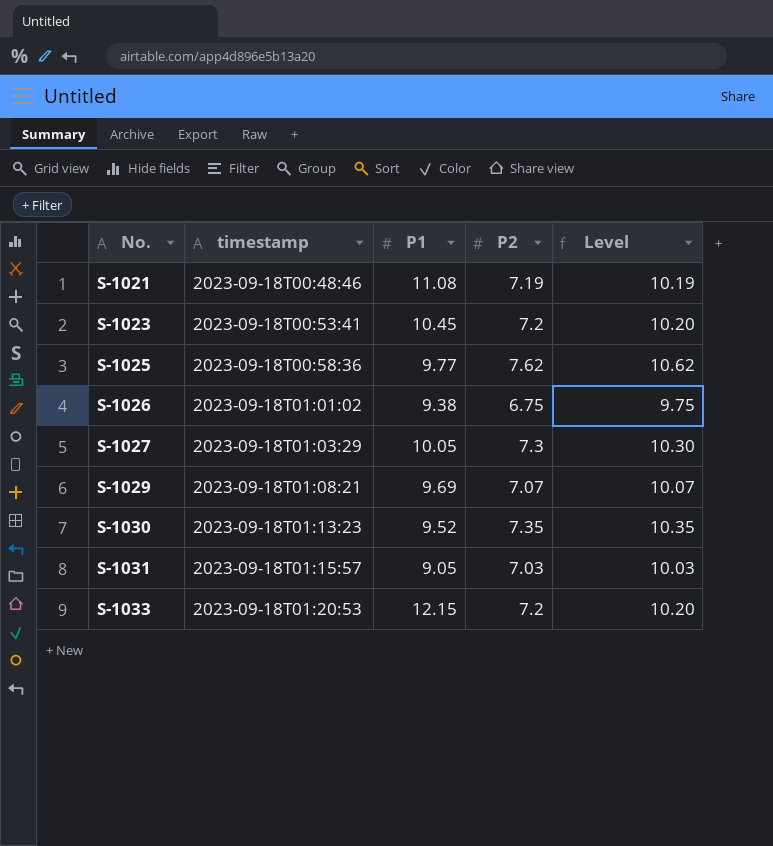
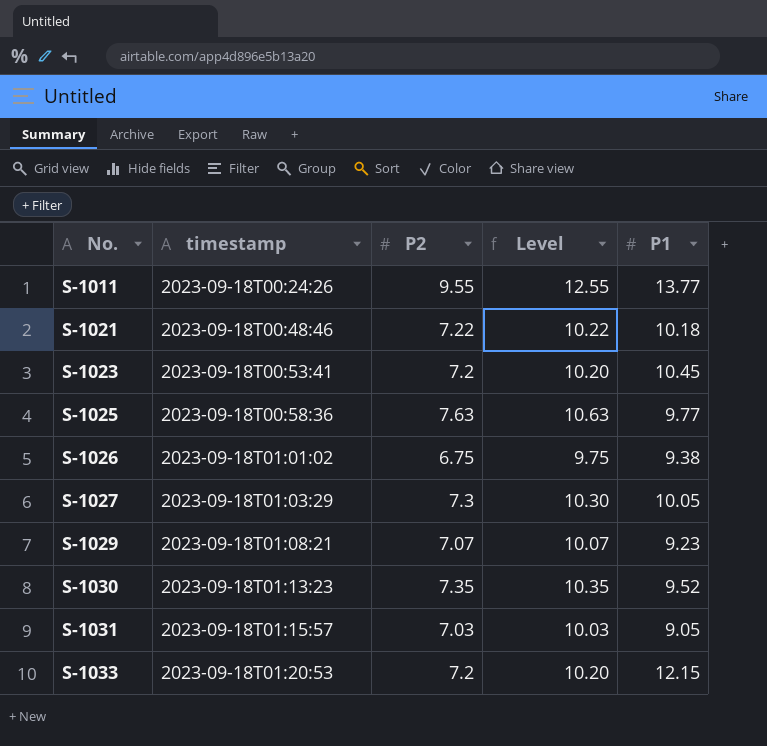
column P1 | position: 3 -> 5
row S-1011: none -> 2023-09-18T00:24:26 | 9.55 | 12.55 | 13.77
S-1021 | P2: 7.19 -> 7.22
S-1021 | Level: 10.19 -> 10.22
S-1021 | P1: 11.08 -> 10.18
S-1025 | P2: 7.62 -> 7.63
S-1025 | Level: 10.62 -> 10.63
S-1029 | P1: 9.69 -> 9.23

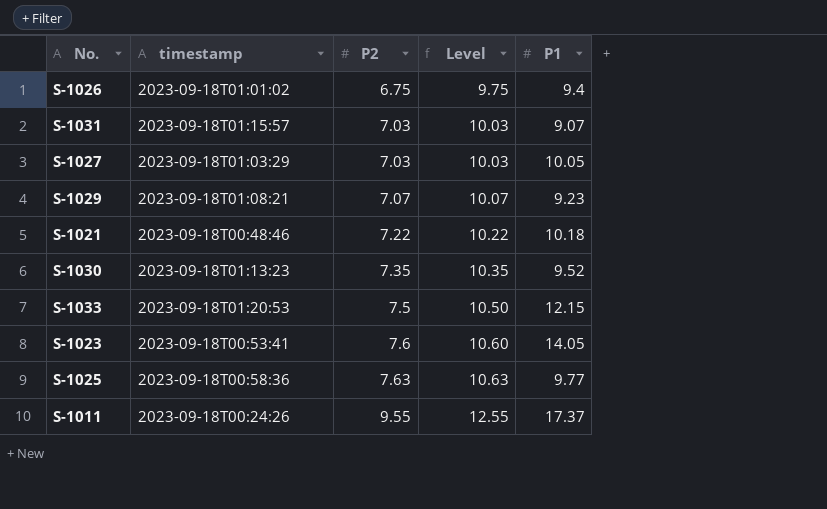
row order: No. ascending -> P2 ascending
S-1026 | P1: 9.38 -> 9.4
S-1031 | P1: 9.05 -> 9.07
S-1027 | P2: 7.3 -> 7.03
S-1027 | Level: 10.30 -> 10.03
S-1033 | P2: 7.2 -> 7.5
S-1033 | Level: 10.20 -> 10.50
S-1023 | P2: 7.2 -> 7.6
S-1023 | Level: 10.20 -> 10.60
S-1023 | P1: 10.45 -> 14.05
S-1011 | P1: 13.77 -> 17.37

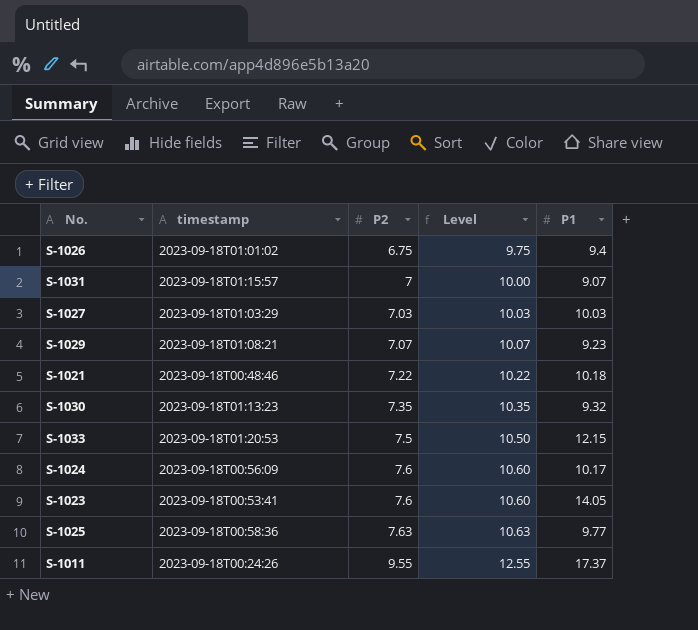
S-1031 | P2: 7.03 -> 7
S-1031 | Level: 10.03 -> 10.00
S-1027 | P1: 10.05 -> 10.03
S-1030 | P1: 9.52 -> 9.32
row S-1024: none -> 2023-09-18T00:56:09 | 7.6 | 10.60 | 10.17

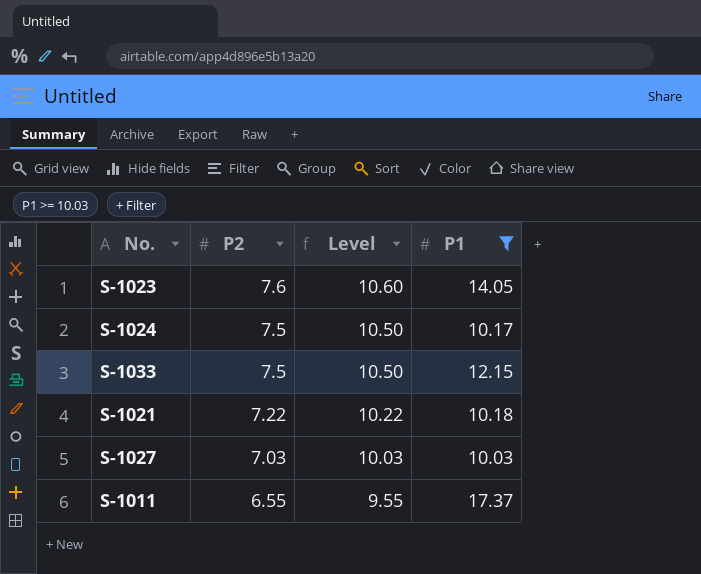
filter: none -> P1 >= 10.03
row order: P2 ascending -> P2 descending
column timestamp | position: 2 -> none
S-1024 | P2: 7.6 -> 7.5
S-1024 | Level: 10.60 -> 10.50
S-1011 | P2: 9.55 -> 6.55
S-1011 | Level: 12.55 -> 9.55

